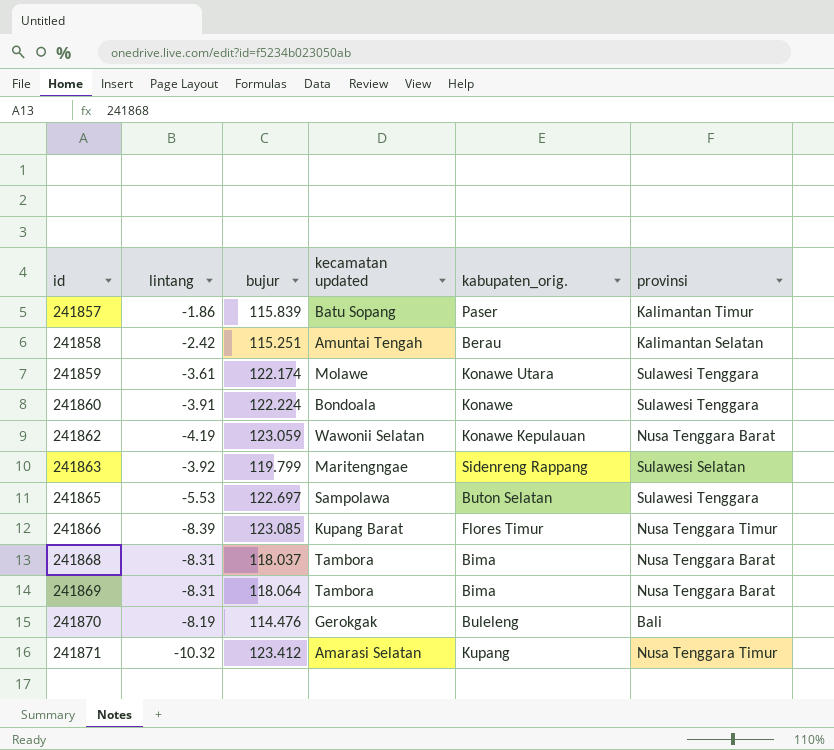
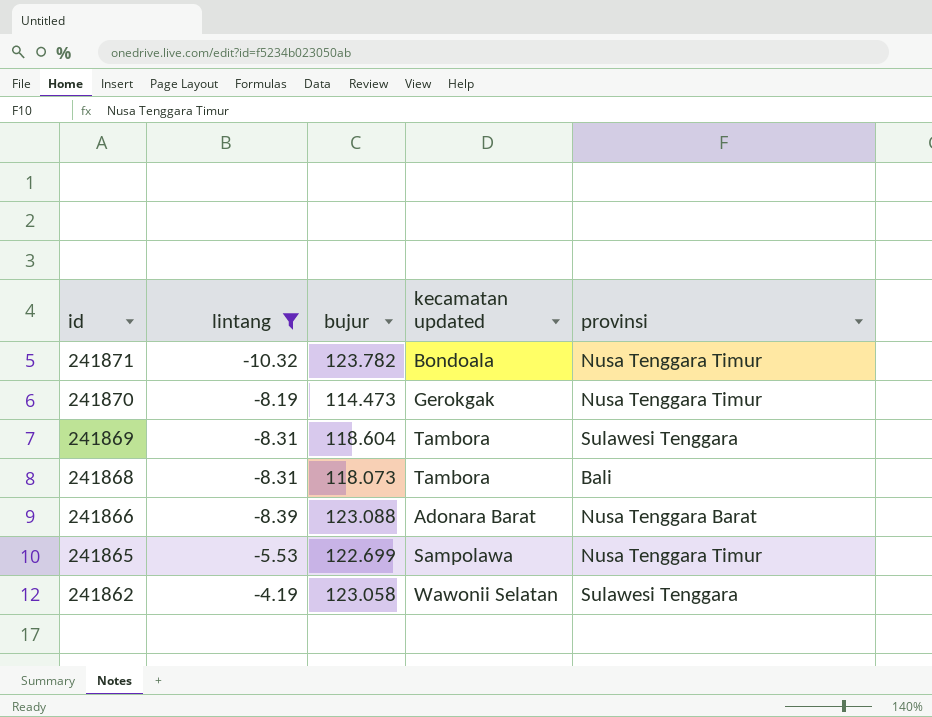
filter: none -> lintang <= -4.19
row order: id ascending -> id descending
column kabupaten_orig. | position: 5 -> none
241871 | bujur: 123.412 -> 123.782
241871 | kecamatan updated: Amarasi Selatan -> Bondoala
241870 | bujur: 114.476 -> 114.473
241870 | provinsi: Bali -> Nusa Tenggara Timur
241869 | bujur: 118.064 -> 118.604
241869 | provinsi: Nusa Tenggara Barat -> Sulawesi Tenggara
241868 | bujur: 118.037 -> 118.073
241868 | provinsi: Nusa Tenggara Barat -> Bali
241866 | bujur: 123.085 -> 123.088
241866 | kecamatan updated: Kupang Barat -> Adonara Barat
241866 | provinsi: Nusa Tenggara Timur -> Nusa Tenggara Barat
241865 | bujur: 122.697 -> 122.699
241865 | provinsi: Sulawesi Tenggara -> Nusa Tenggara Timur
241862 | bujur: 123.059 -> 123.058
241862 | provinsi: Nusa Tenggara Barat -> Sulawesi Tenggara

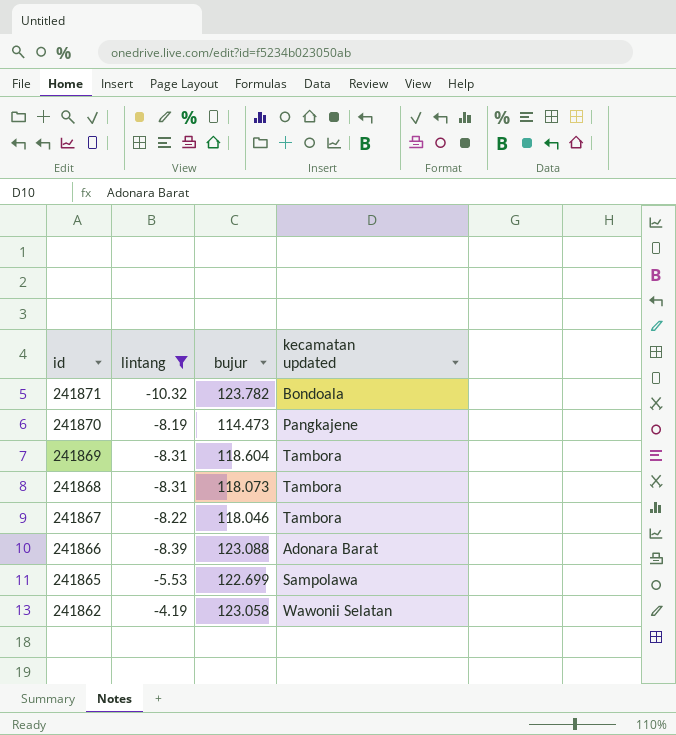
column provinsi | position: 5 -> none
241870 | kecamatan updated: Gerokgak -> Pangkajene
row 241867: none -> -8.22 | 118.046 | Tambora

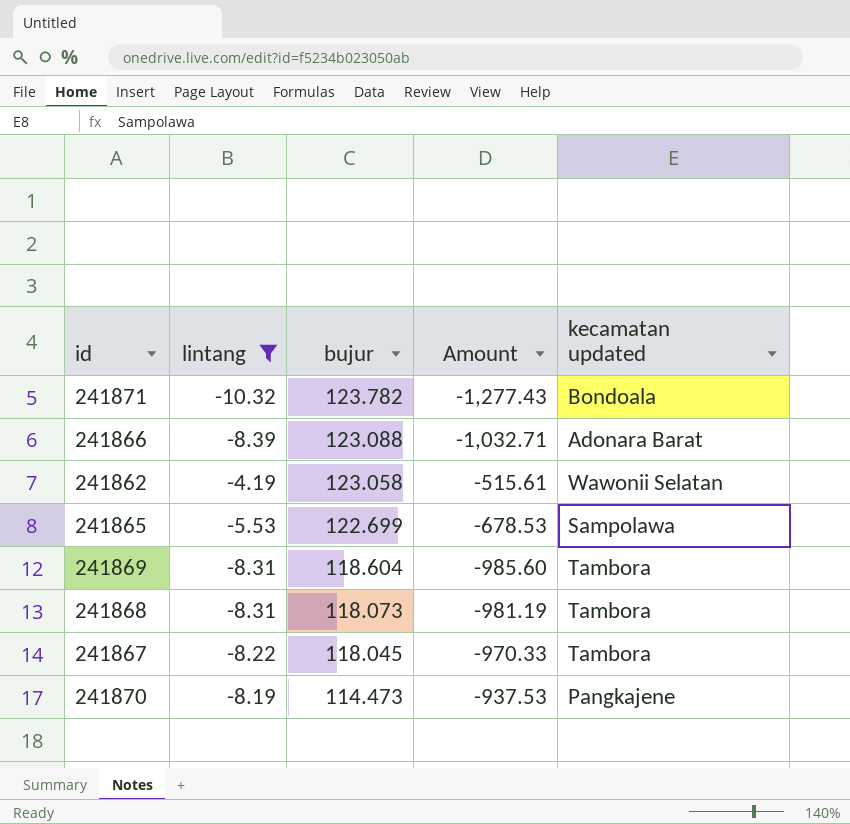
row order: id descending -> bujur descending
column Amount | formula: none -> [lintang] * [bujur]
241867 | bujur: 118.046 -> 118.045

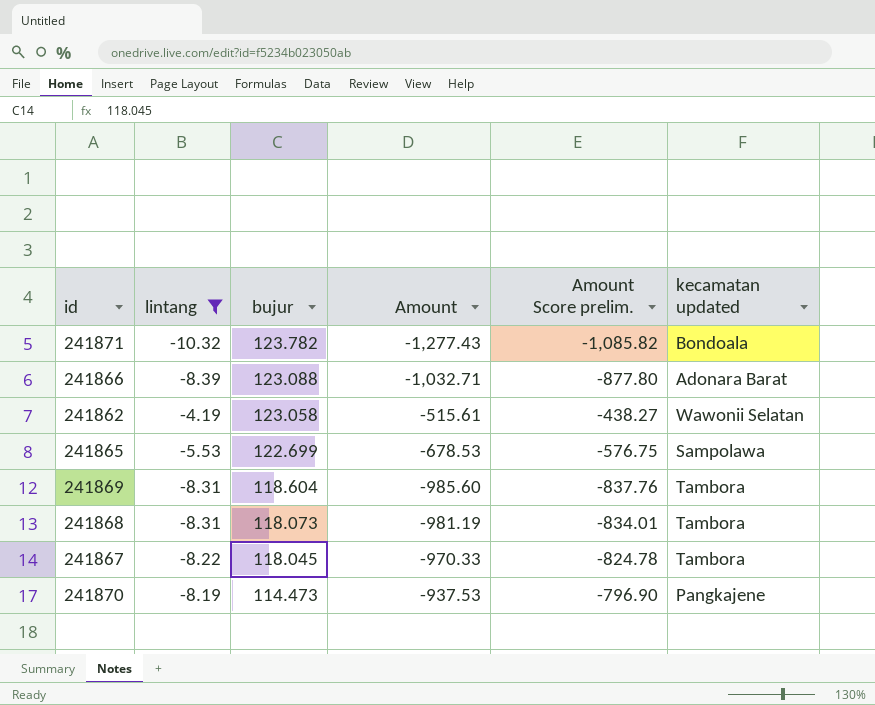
column Amount Score prelim. | formula: none -> [Amount] * 0.85

